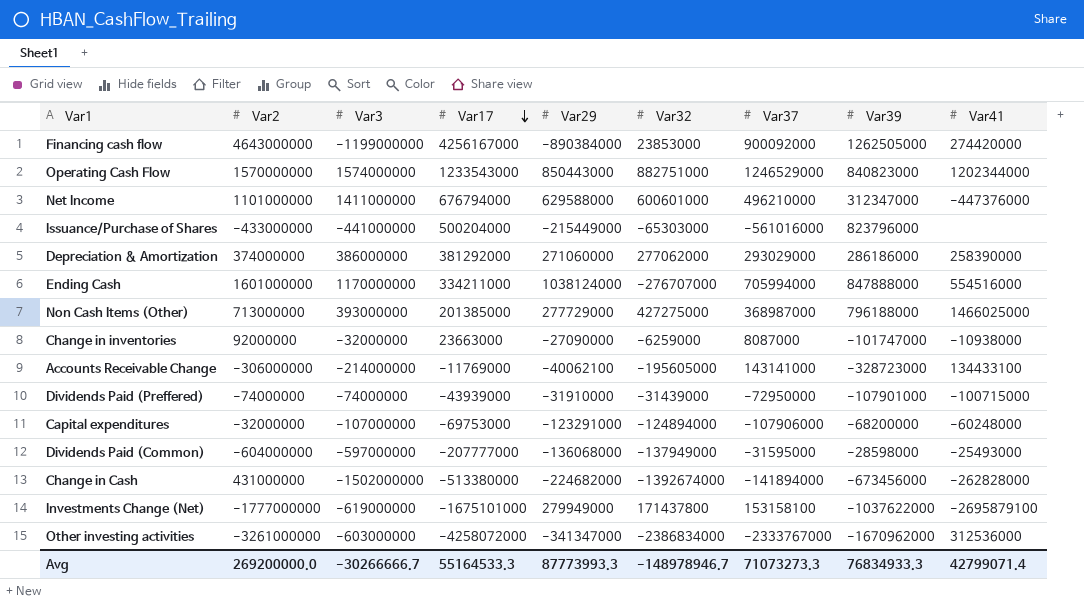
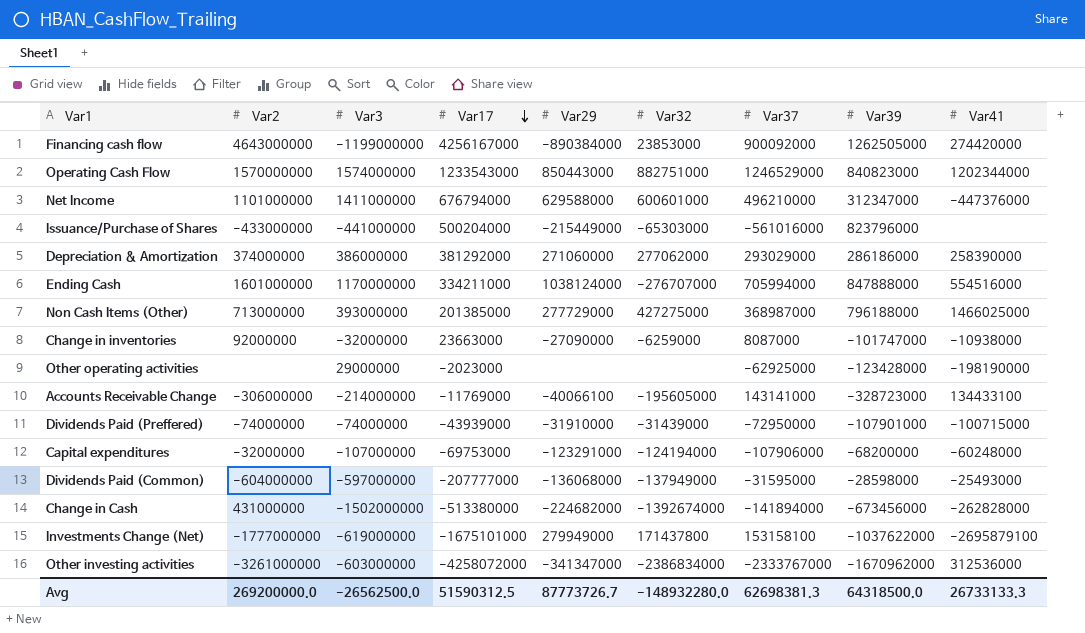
row Other operating activities: none -> none | 29000000 | -2023000 | none | none | -62925000 | -123428000 | -198190000
Accounts Receivable Change | Var29: -40062100 -> -40066100
Capital expenditures | Var32: -124894000 -> -124194000
Avg | Var3: -30266666.7 -> -26562500.0
Avg | Var17: 55164533.3 -> 51590312.5
Avg | Var29: 87773993.3 -> 87773726.7
Avg | Var32: -148978946.7 -> -148932280.0
Avg | Var37: 71073273.3 -> 62698381.3
Avg | Var39: 76834933.3 -> 64318500.0
Avg | Var41: 42799071.4 -> 26733133.3

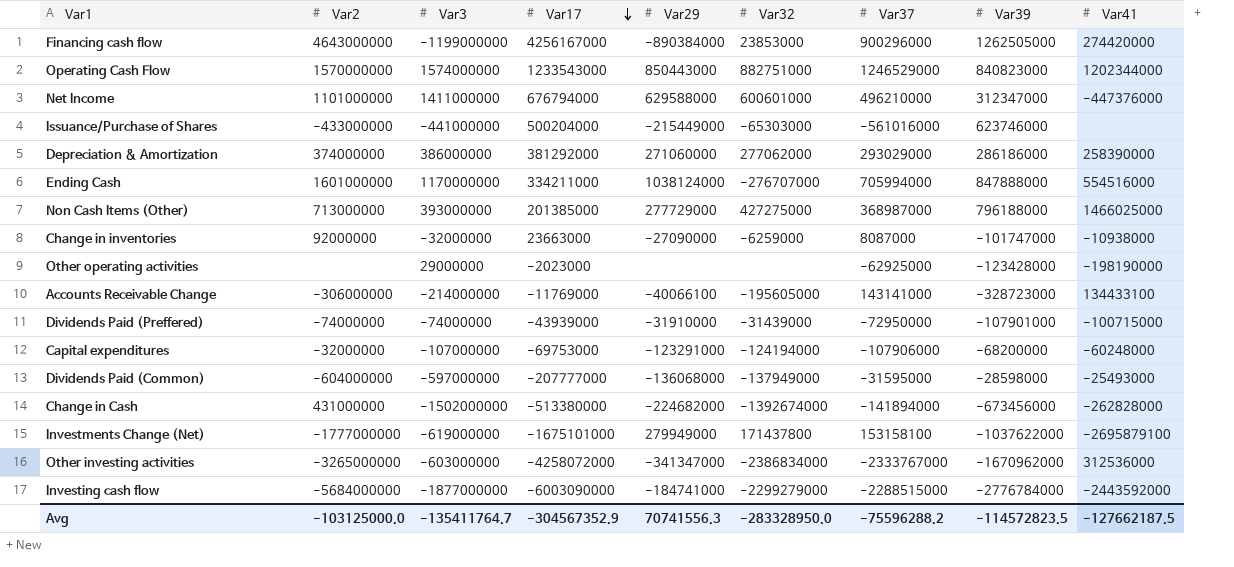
Financing cash flow | Var37: 900092000 -> 900296000
Issuance/Purchase of Shares | Var39: 823796000 -> 623746000
Other investing activities | Var2: -3261000000 -> -3265000000
row Investing cash flow: none -> -5684000000 | -1877000000 | -6003090000 | -184741000 | -2299279000 | -2288515000 | -2776784000 | -2443592000
Avg | Var2: 269200000.0 -> -103125000.0
Avg | Var3: -26562500.0 -> -135411764.7
Avg | Var17: 51590312.5 -> -304567352.9
Avg | Var29: 87773726.7 -> 70741556.3
Avg | Var32: -148932280.0 -> -283328950.0
Avg | Var37: 62698381.3 -> -75596288.2
Avg | Var39: 64318500.0 -> -114572823.5
Avg | Var41: 26733133.3 -> -127662187.5

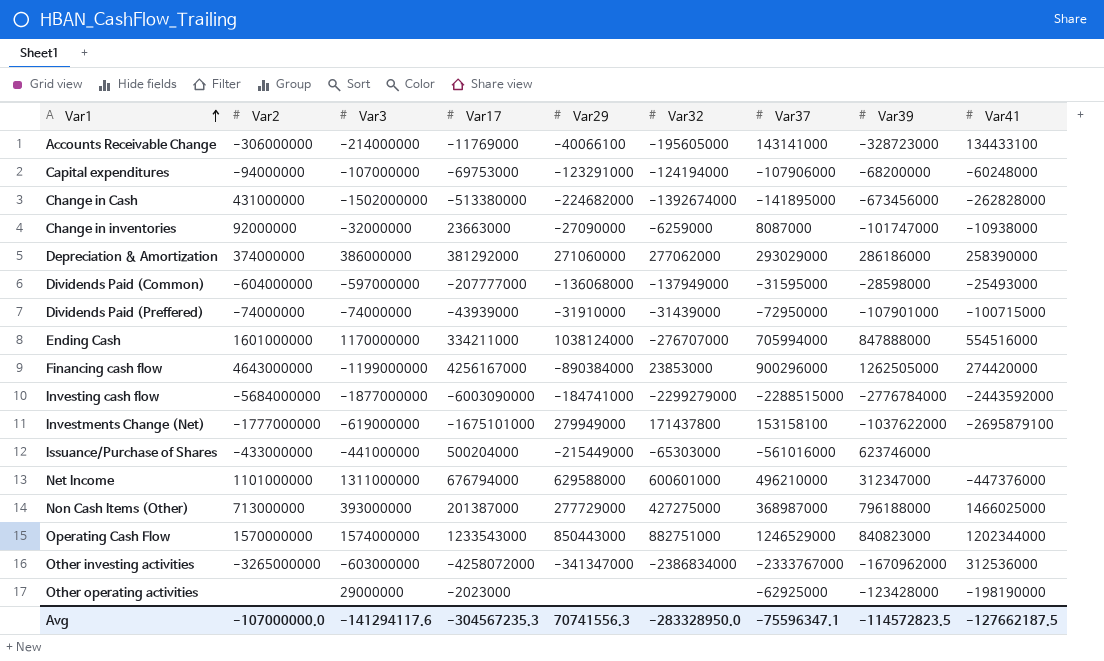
row order: Var17 descending -> Var1 ascending
Capital expenditures | Var2: -32000000 -> -94000000
Change in Cash | Var37: -141894000 -> -141895000
Net Income | Var3: 1411000000 -> 1311000000
Non Cash Items (Other) | Var17: 201385000 -> 201387000
Avg | Var2: -103125000.0 -> -107000000.0
Avg | Var3: -135411764.7 -> -141294117.6
Avg | Var17: -304567352.9 -> -304567235.3
Avg | Var37: -75596288.2 -> -75596347.1

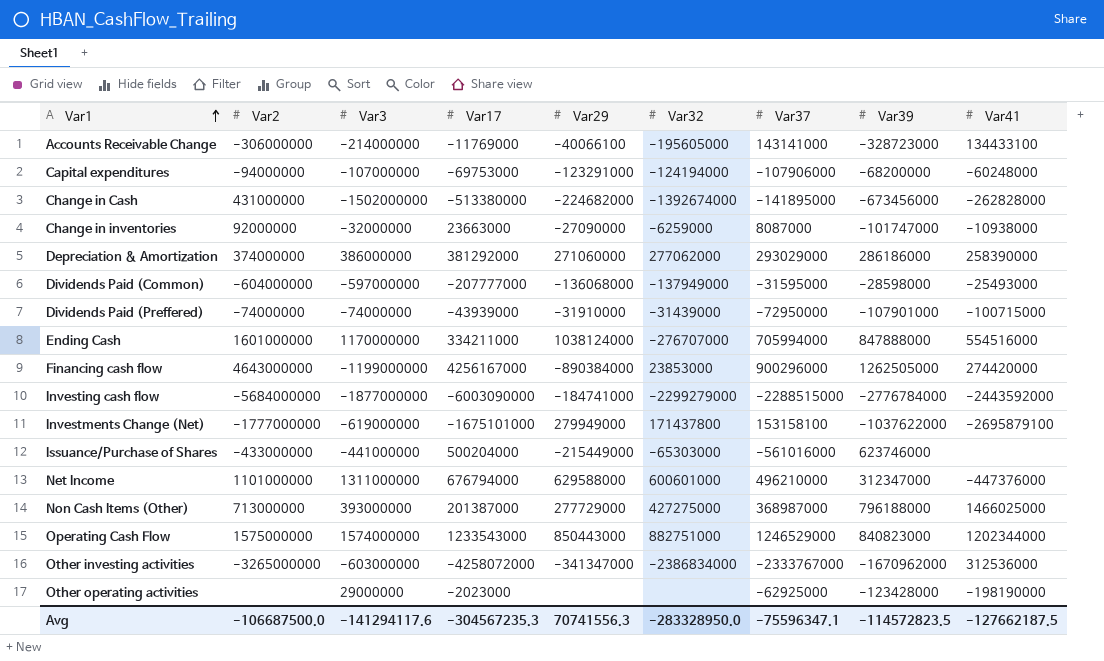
Operating Cash Flow | Var2: 1570000000 -> 1575000000
Avg | Var2: -107000000.0 -> -106687500.0

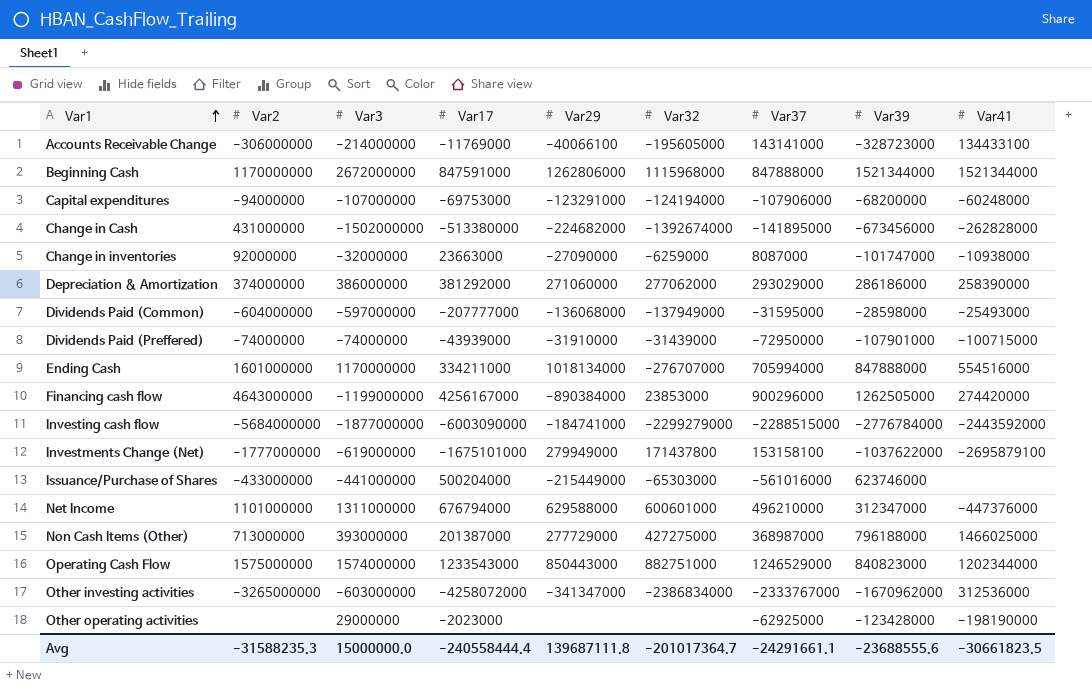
row Beginning Cash: none -> 1170000000 | 2672000000 | 847591000 | 1262806000 | 1115968000 | 847888000 | 1521344000 | 1521344000
Ending Cash | Var29: 1038124000 -> 1018134000
Avg | Var2: -106687500.0 -> -31588235.3
Avg | Var3: -141294117.6 -> 15000000.0
Avg | Var17: -304567235.3 -> -240558444.4
Avg | Var29: 70741556.3 -> 139687111.8
Avg | Var32: -283328950.0 -> -201017364.7
Avg | Var37: -75596347.1 -> -24291661.1
Avg | Var39: -114572823.5 -> -23688555.6
Avg | Var41: -127662187.5 -> -30661823.5

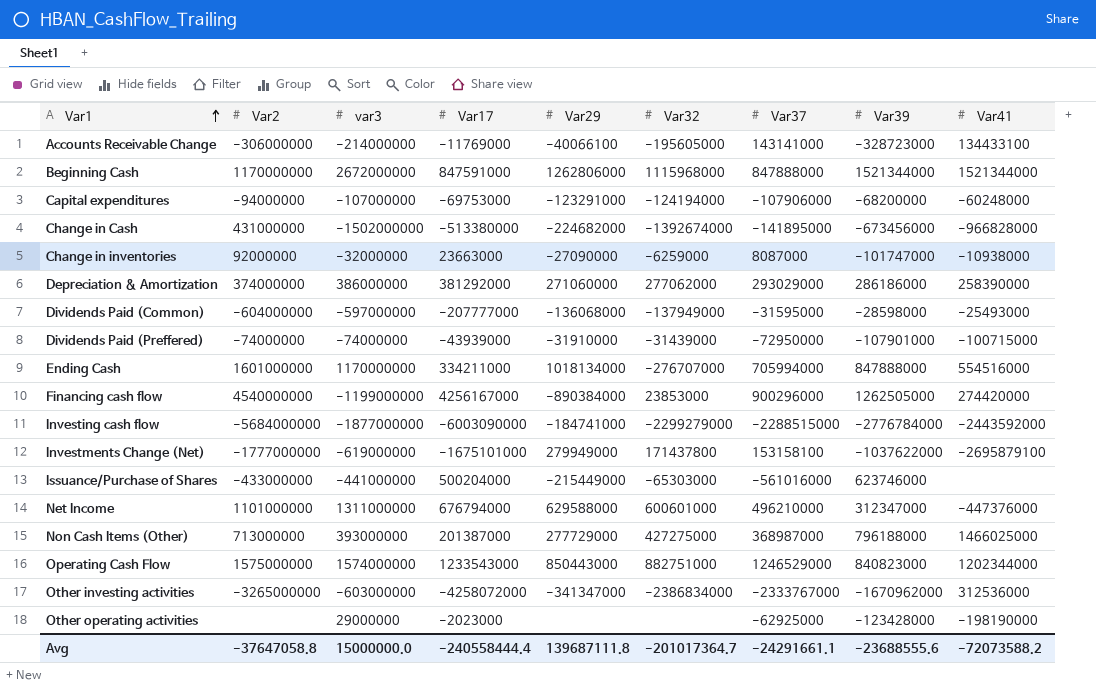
column name: Var3 -> var3
Change in Cash | Var41: -262828000 -> -966828000
Financing cash flow | Var2: 4643000000 -> 4540000000
Avg | Var2: -31588235.3 -> -37647058.8
Avg | Var41: -30661823.5 -> -72073588.2

